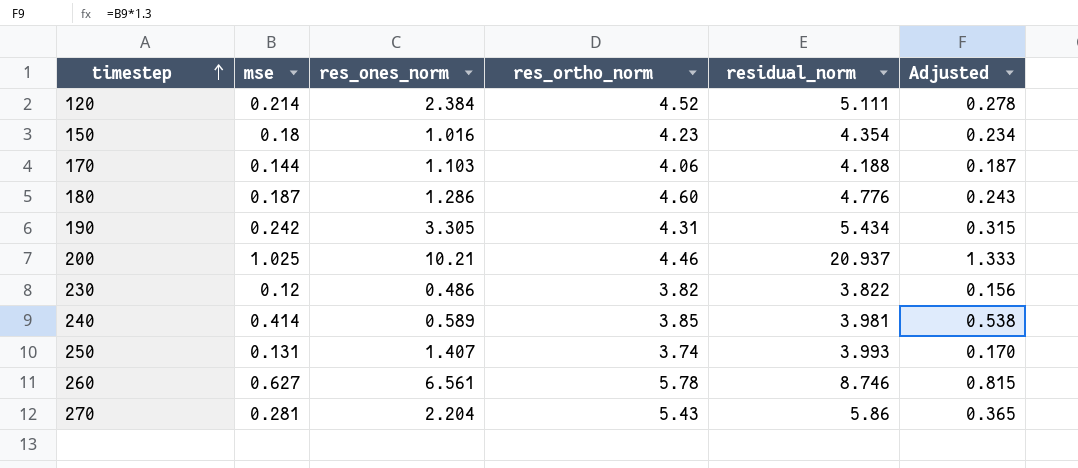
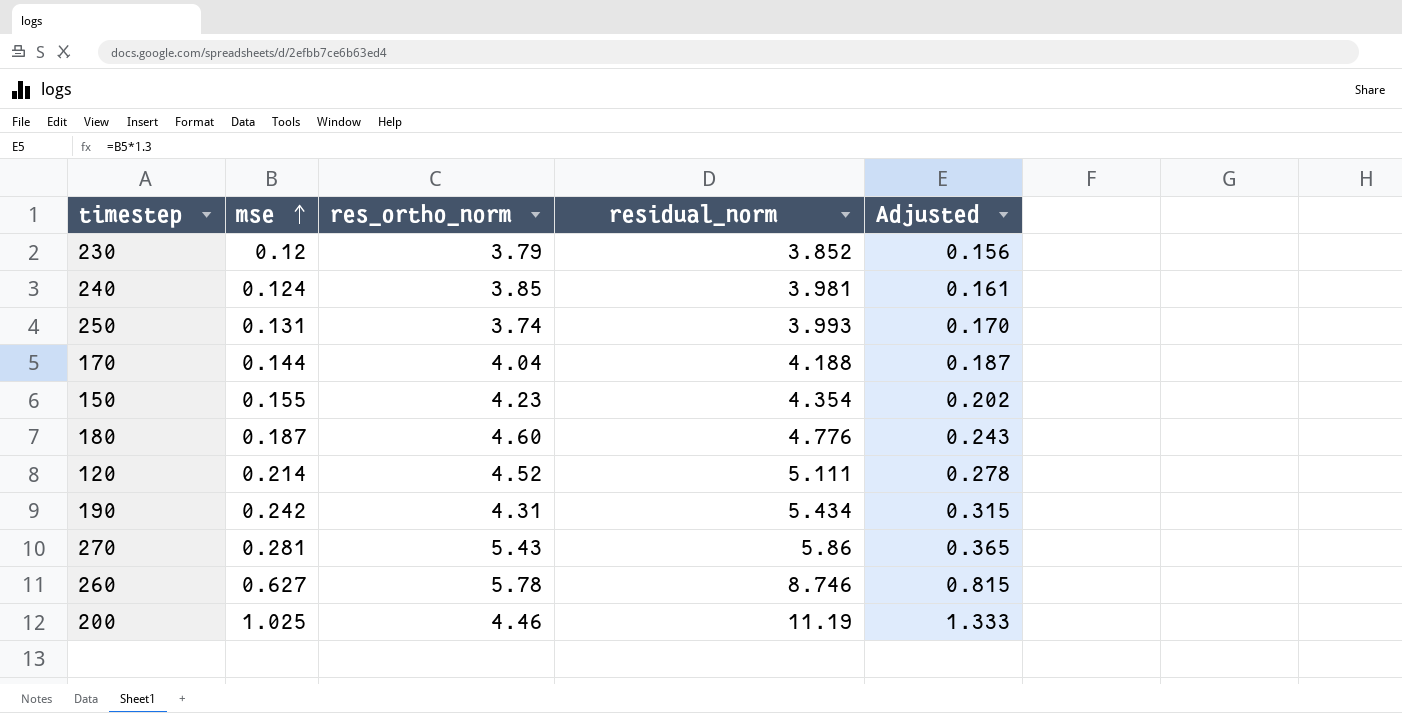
row order: timestep ascending -> mse ascending
column res_ones_norm | position: 3 -> none
230 | res_ortho_norm: 3.82 -> 3.79
230 | residual_norm: 3.822 -> 3.852
240 | mse: 0.414 -> 0.124
240 | Adjusted: 0.538 -> 0.161
170 | res_ortho_norm: 4.06 -> 4.04
150 | mse: 0.18 -> 0.155
150 | Adjusted: 0.234 -> 0.202
200 | residual_norm: 20.937 -> 11.19

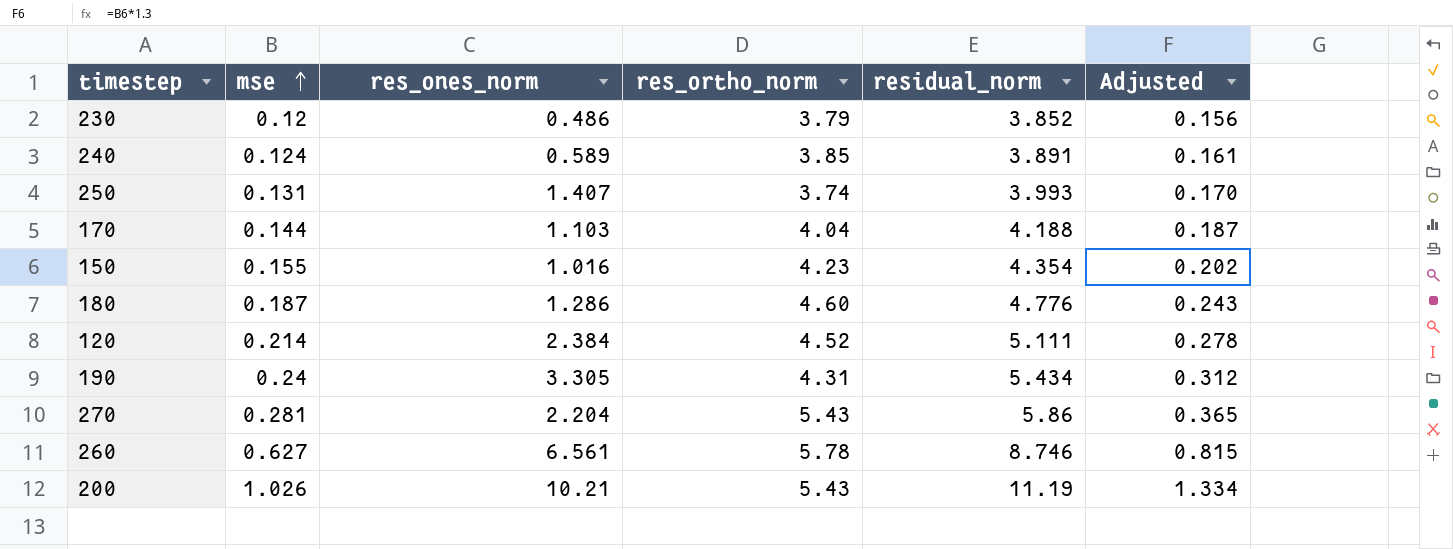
column res_ones_norm | position: none -> 3
240 | residual_norm: 3.981 -> 3.891
190 | mse: 0.242 -> 0.24
190 | Adjusted: 0.315 -> 0.312
200 | mse: 1.025 -> 1.026
200 | res_ortho_norm: 4.46 -> 5.43
200 | Adjusted: 1.333 -> 1.334

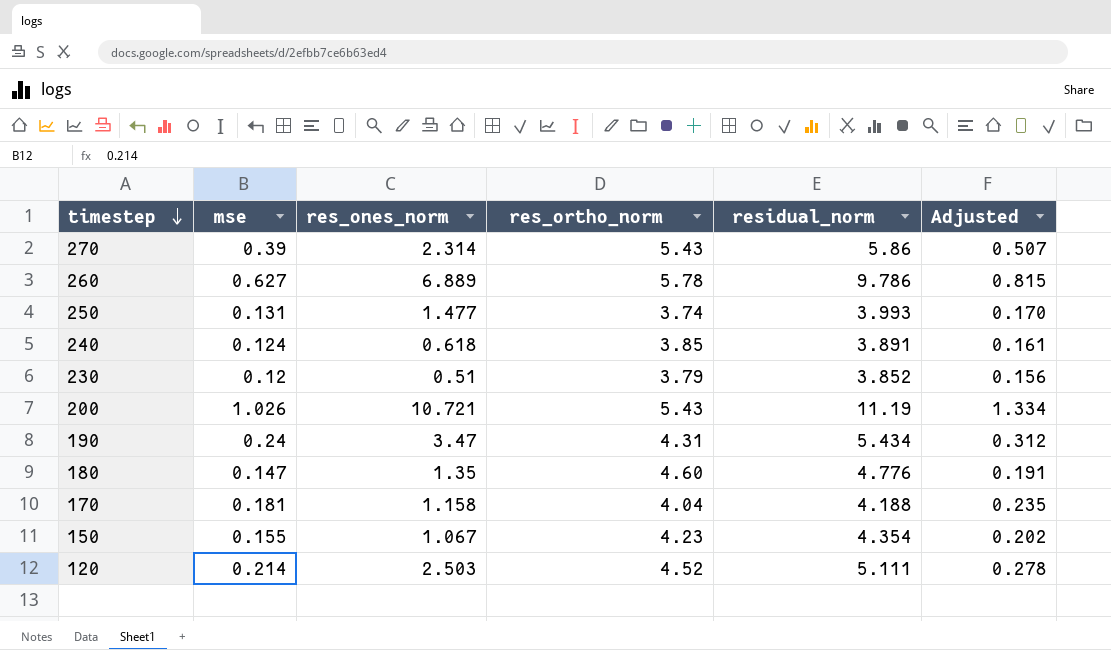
row order: mse ascending -> timestep descending
270 | mse: 0.281 -> 0.39
270 | res_ones_norm: 2.204 -> 2.314
270 | Adjusted: 0.365 -> 0.507
260 | res_ones_norm: 6.561 -> 6.889
260 | residual_norm: 8.746 -> 9.786
250 | res_ones_norm: 1.407 -> 1.477
240 | res_ones_norm: 0.589 -> 0.618
230 | res_ones_norm: 0.486 -> 0.51
200 | res_ones_norm: 10.21 -> 10.721
190 | res_ones_norm: 3.305 -> 3.47
180 | mse: 0.187 -> 0.147
180 | res_ones_norm: 1.286 -> 1.35
180 | Adjusted: 0.243 -> 0.191
170 | mse: 0.144 -> 0.181
170 | res_ones_norm: 1.103 -> 1.158
170 | Adjusted: 0.187 -> 0.235
150 | res_ones_norm: 1.016 -> 1.067
120 | res_ones_norm: 2.384 -> 2.503

